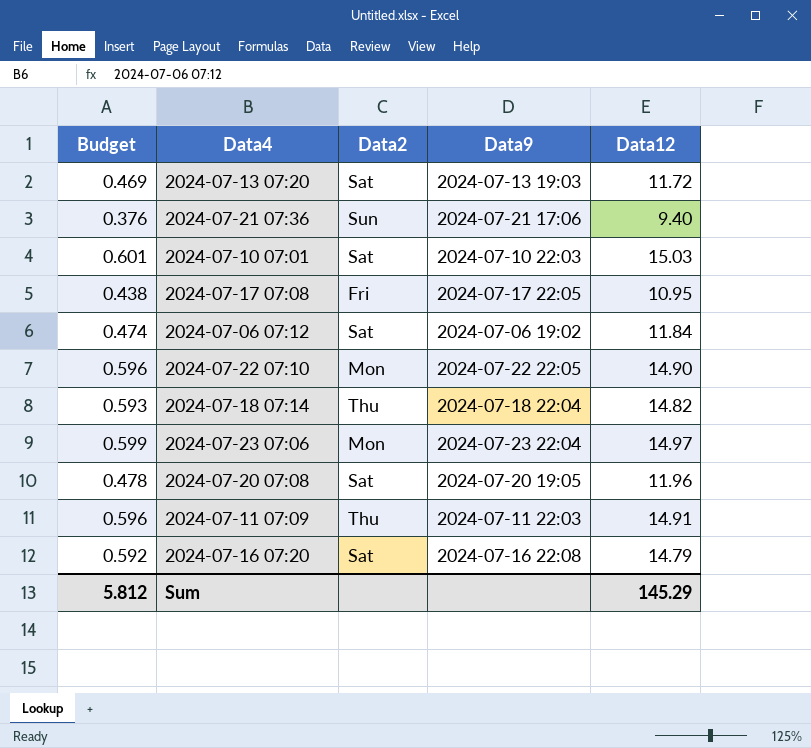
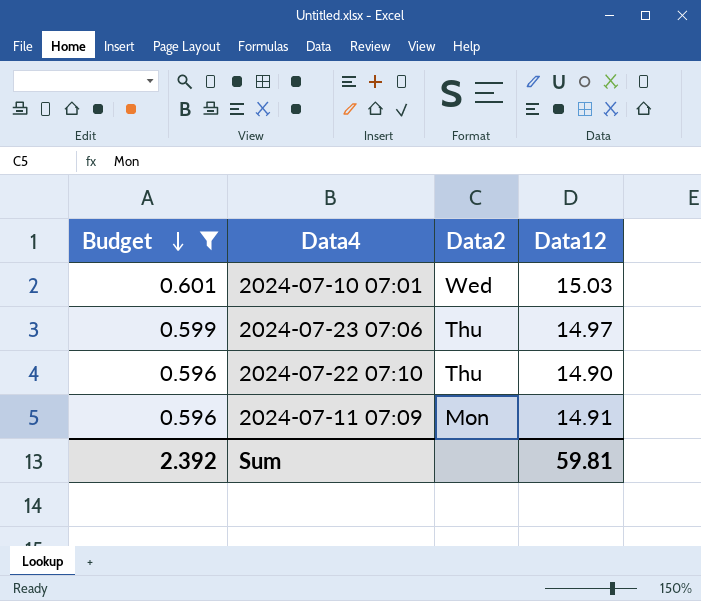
filter: none -> Budget >= 0.596
row order: none -> Budget descending
column Data9 | position: 4 -> none
2024-07-10 07:01 | Data2: Sat -> Wed
2024-07-23 07:06 | Data2: Mon -> Thu
2024-07-22 07:10 | Data2: Mon -> Thu
2024-07-11 07:09 | Data2: Thu -> Mon
Sum | Budget: 5.812 -> 2.392
Sum | Data12: 145.29 -> 59.81

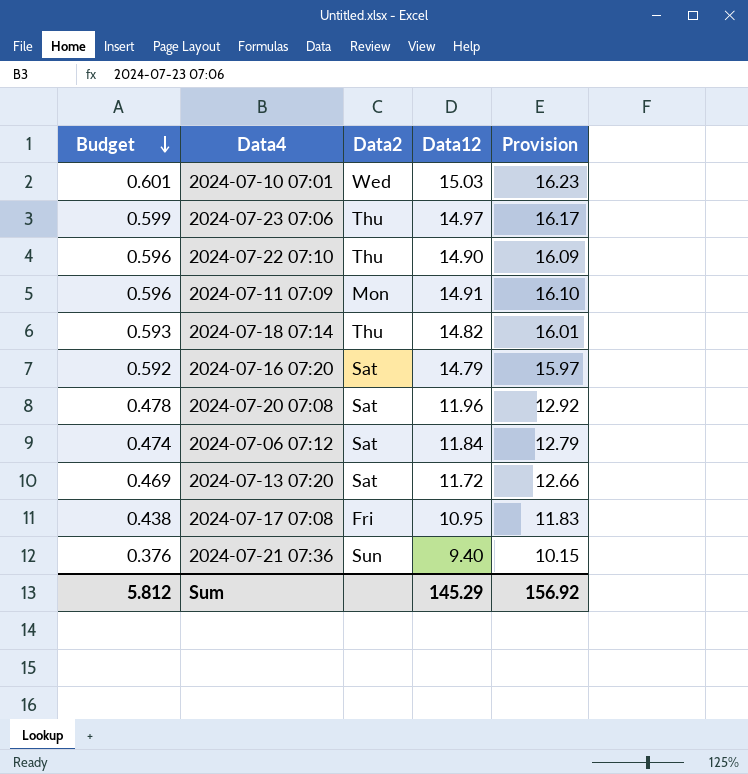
filter: Budget >= 0.596 -> none
column Provision | formula: none -> [Data12] * 1.08
Sum | Budget: 2.392 -> 5.812
Sum | Data12: 59.81 -> 145.29

